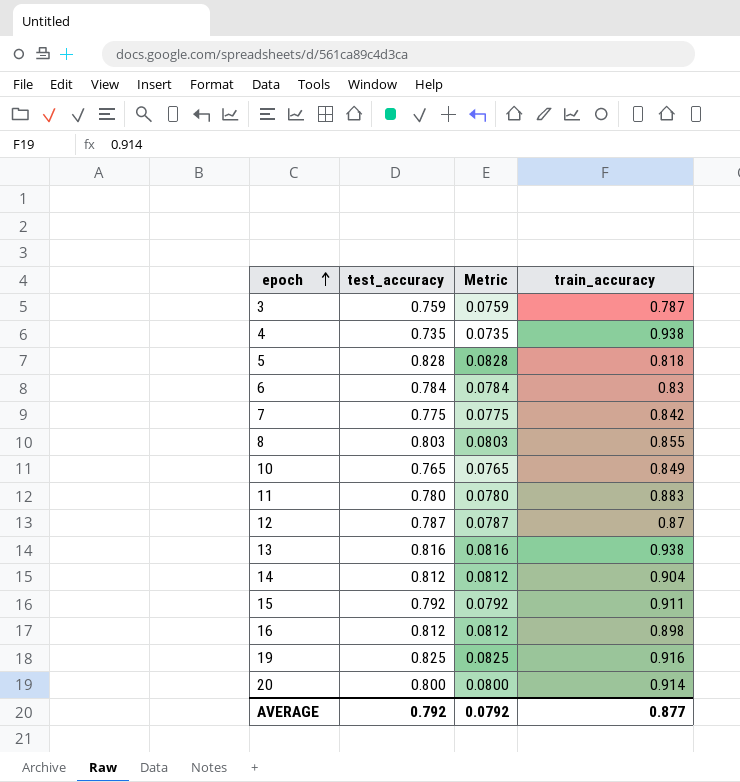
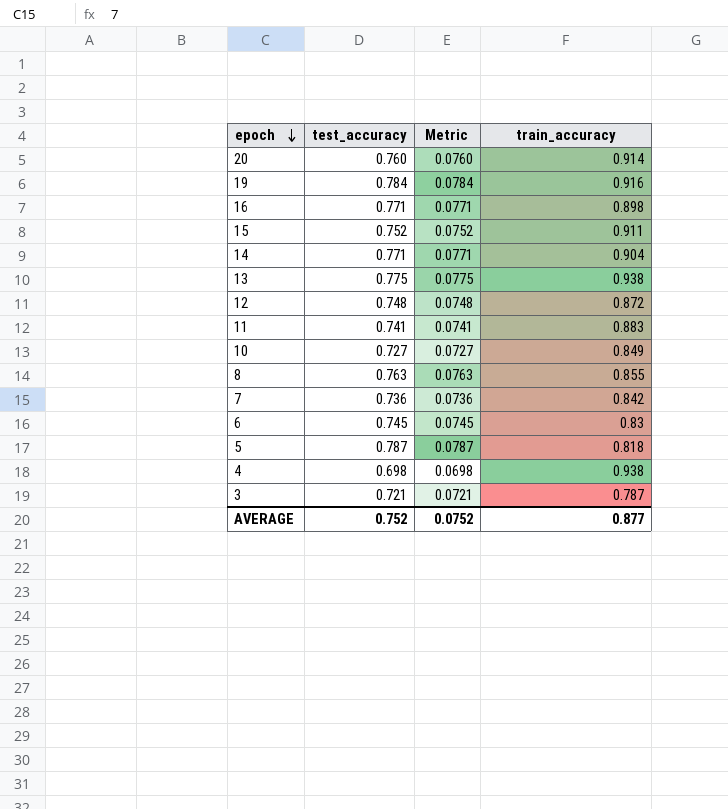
row order: epoch ascending -> epoch descending
20 | test_accuracy: 0.800 -> 0.760
20 | Metric: 0.0800 -> 0.0760
19 | test_accuracy: 0.825 -> 0.784
19 | Metric: 0.0825 -> 0.0784
16 | test_accuracy: 0.812 -> 0.771
16 | Metric: 0.0812 -> 0.0771
15 | test_accuracy: 0.792 -> 0.752
15 | Metric: 0.0792 -> 0.0752
14 | test_accuracy: 0.812 -> 0.771
14 | Metric: 0.0812 -> 0.0771
13 | test_accuracy: 0.816 -> 0.775
13 | Metric: 0.0816 -> 0.0775
12 | test_accuracy: 0.787 -> 0.748
12 | Metric: 0.0787 -> 0.0748
12 | train_accuracy: 0.87 -> 0.872
11 | test_accuracy: 0.780 -> 0.741
11 | Metric: 0.0780 -> 0.0741
10 | test_accuracy: 0.765 -> 0.727
10 | Metric: 0.0765 -> 0.0727
8 | test_accuracy: 0.803 -> 0.763
8 | Metric: 0.0803 -> 0.0763
7 | test_accuracy: 0.775 -> 0.736
7 | Metric: 0.0775 -> 0.0736
6 | test_accuracy: 0.784 -> 0.745
6 | Metric: 0.0784 -> 0.0745
5 | test_accuracy: 0.828 -> 0.787
5 | Metric: 0.0828 -> 0.0787
4 | test_accuracy: 0.735 -> 0.698
4 | Metric: 0.0735 -> 0.0698
3 | test_accuracy: 0.759 -> 0.721
3 | Metric: 0.0759 -> 0.0721
AVERAGE | test_accuracy: 0.792 -> 0.752
AVERAGE | Metric: 0.0792 -> 0.0752

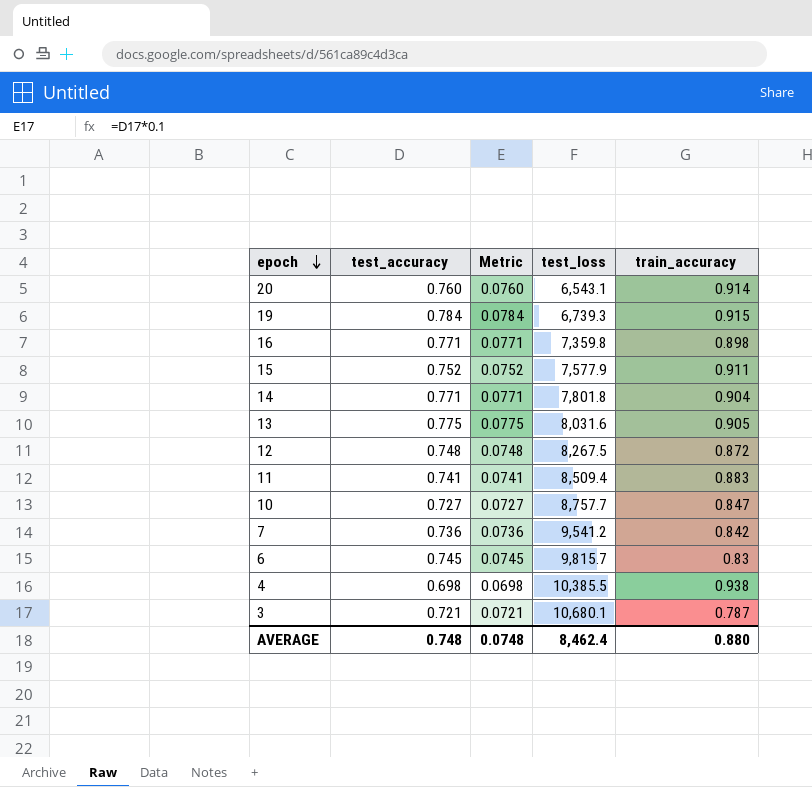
column test_loss | position: none -> 4
row 8: 0.763 | 0.0763 | 0.855 -> none
row 5: 0.787 | 0.0787 | 0.818 -> none
19 | train_accuracy: 0.916 -> 0.915
13 | train_accuracy: 0.938 -> 0.905
10 | train_accuracy: 0.849 -> 0.847
AVERAGE | test_accuracy: 0.752 -> 0.748
AVERAGE | Metric: 0.0752 -> 0.0748
AVERAGE | train_accuracy: 0.877 -> 0.880

